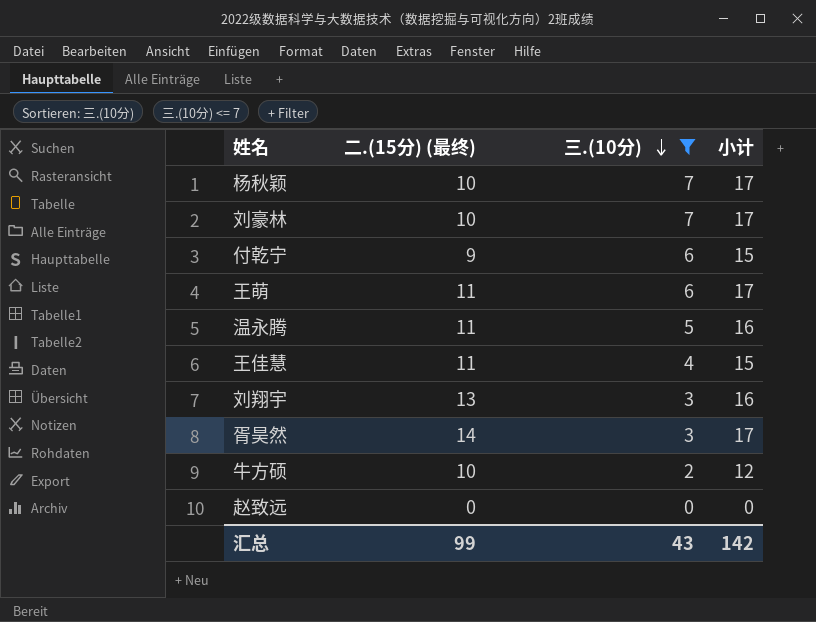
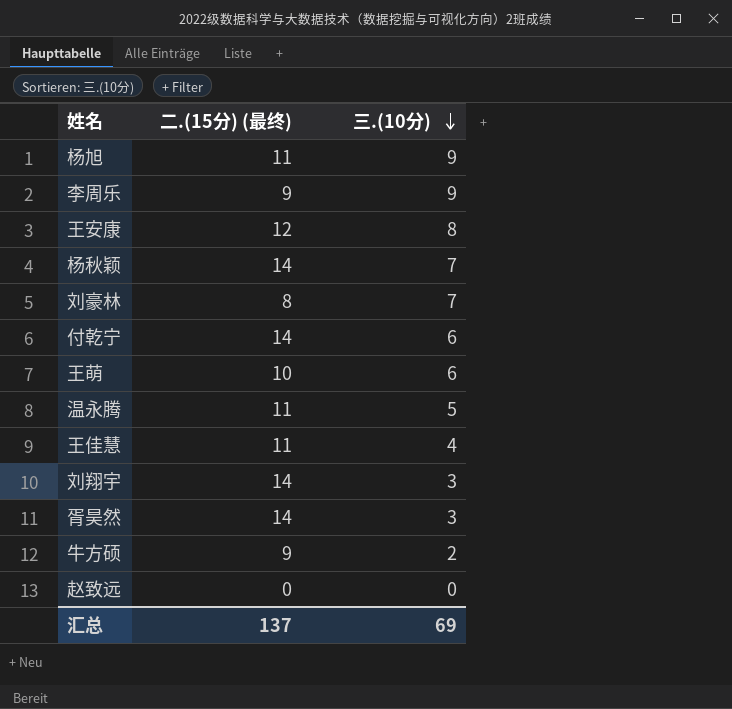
filter: 三.(10分) <= 7 -> none
column 小计 | formula: [二.(15分) (最终)] + [三.(10分)] -> none
杨秋颖 | 二.(15分) (最终): 10 -> 14
刘豪林 | 二.(15分) (最终): 10 -> 8
付乾宁 | 二.(15分) (最终): 9 -> 14
王萌 | 二.(15分) (最终): 11 -> 10
刘翔宇 | 二.(15分) (最终): 13 -> 14
牛方硕 | 二.(15分) (最终): 10 -> 9
汇总 | 二.(15分) (最终): 99 -> 137
汇总 | 三.(10分): 43 -> 69

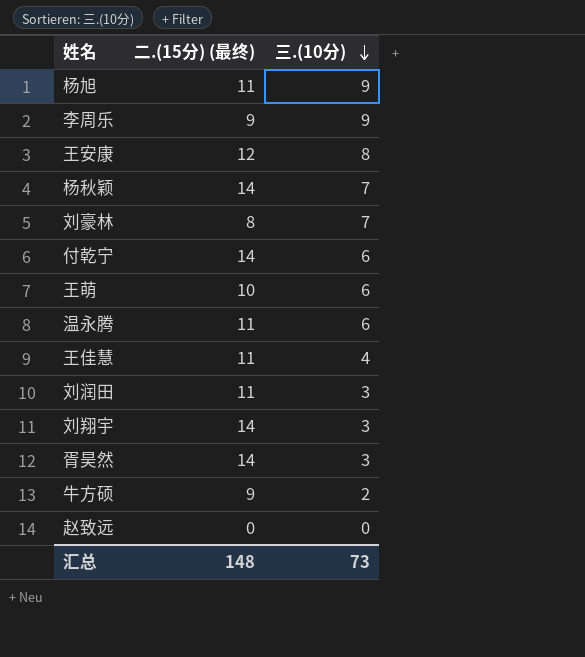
温永腾 | 三.(10分): 5 -> 6
row 刘润田: none -> 11 | 3
汇总 | 二.(15分) (最终): 137 -> 148
汇总 | 三.(10分): 69 -> 73

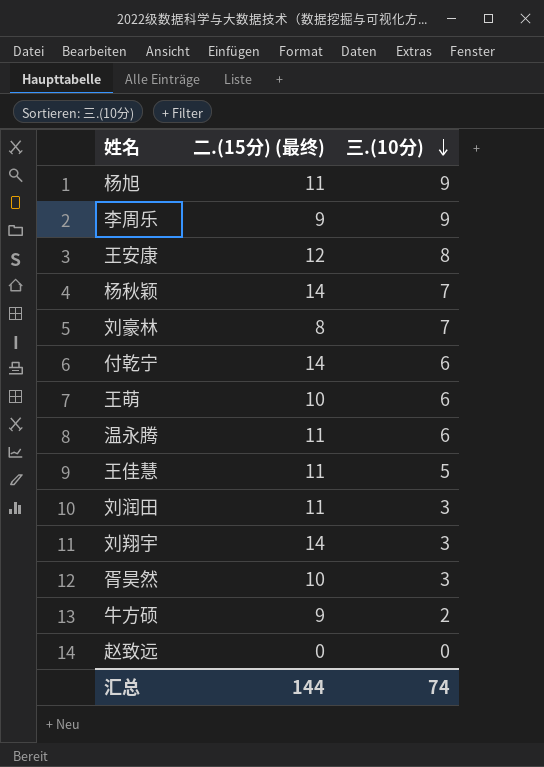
王佳慧 | 三.(10分): 4 -> 5
胥昊然 | 二.(15分) (最终): 14 -> 10
汇总 | 二.(15分) (最终): 148 -> 144
汇总 | 三.(10分): 73 -> 74

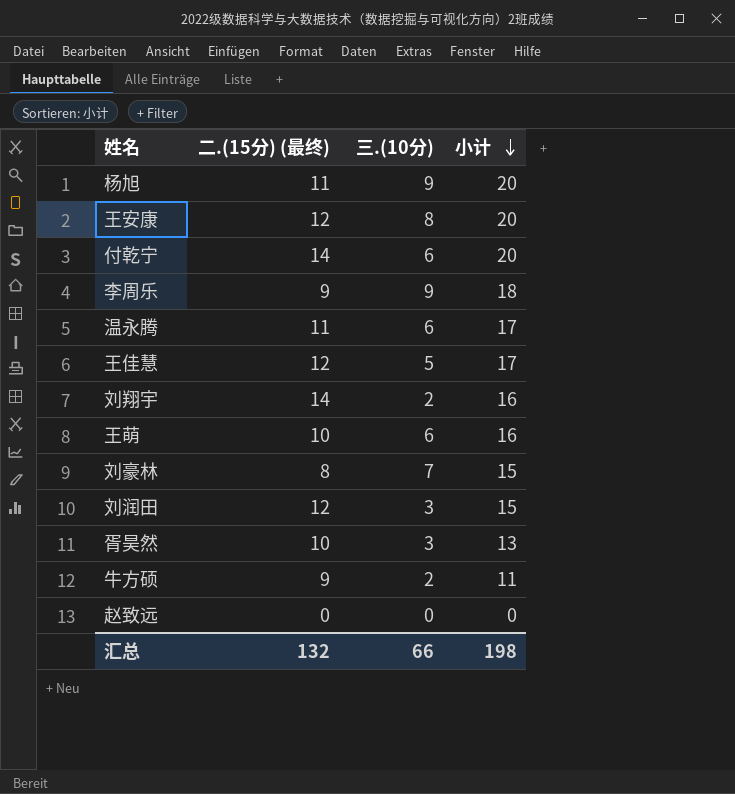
row order: 三.(10分) descending -> 小计 descending
column 小计 | formula: none -> [二.(15分) (最终)] + [三.(10分)]
row 杨秋颖: 14 | 7 -> none
王佳慧 | 二.(15分) (最终): 11 -> 12
刘翔宇 | 三.(10分): 3 -> 2
刘润田 | 二.(15分) (最终): 11 -> 12
汇总 | 二.(15分) (最终): 144 -> 132
汇总 | 三.(10分): 74 -> 66

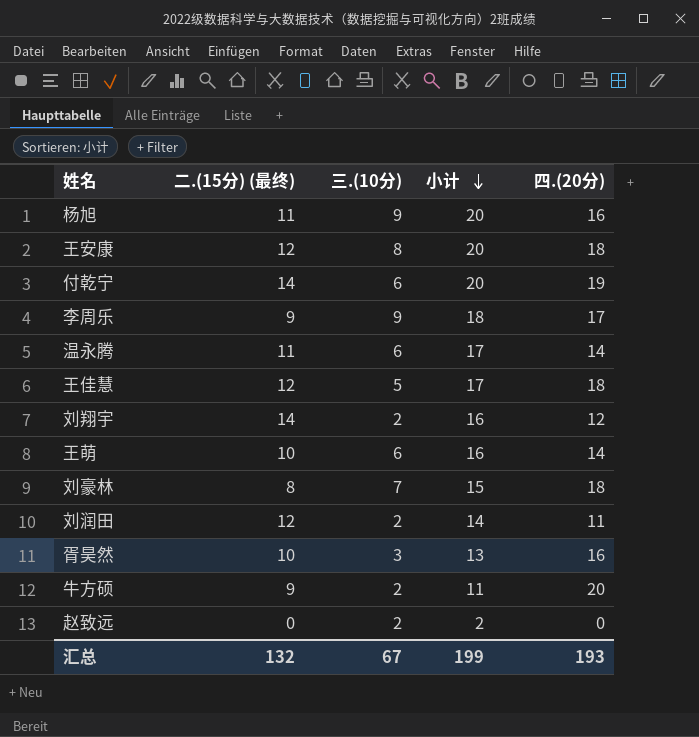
column 四.(20分) | position: none -> 5
刘润田 | 三.(10分): 3 -> 2
刘润田 | 小计: 15 -> 14
赵致远 | 三.(10分): 0 -> 2
赵致远 | 小计: 0 -> 2
汇总 | 三.(10分): 66 -> 67
汇总 | 小计: 198 -> 199

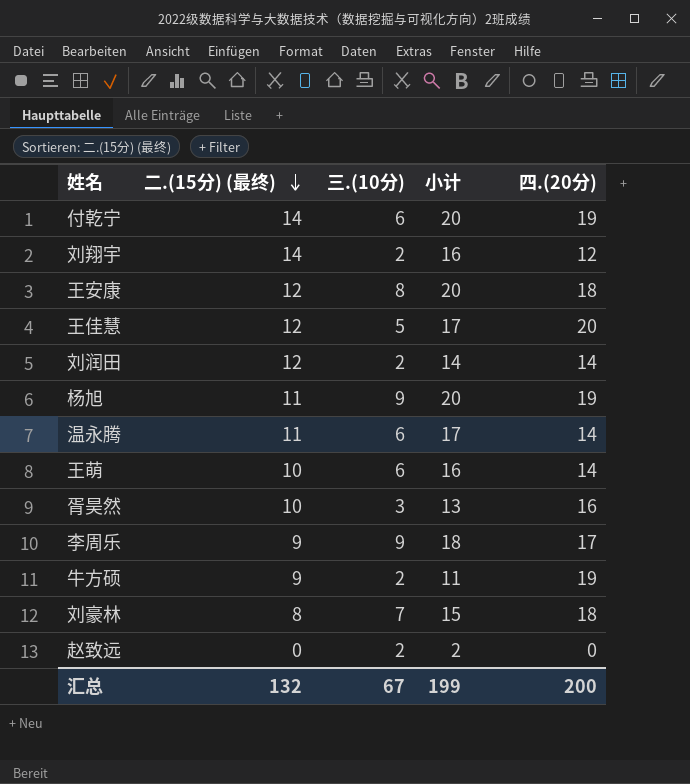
row order: 小计 descending -> 二.(15分) (最终) descending
王佳慧 | 四.(20分): 18 -> 20
刘润田 | 四.(20分): 11 -> 14
杨旭 | 四.(20分): 16 -> 19
牛方硕 | 四.(20分): 20 -> 19
汇总 | 四.(20分): 193 -> 200

